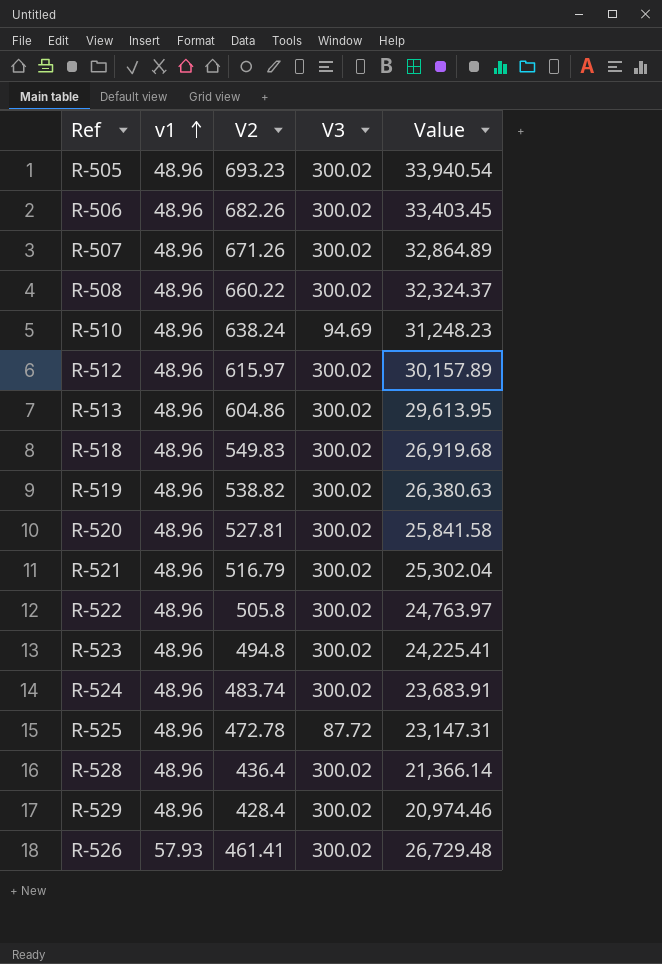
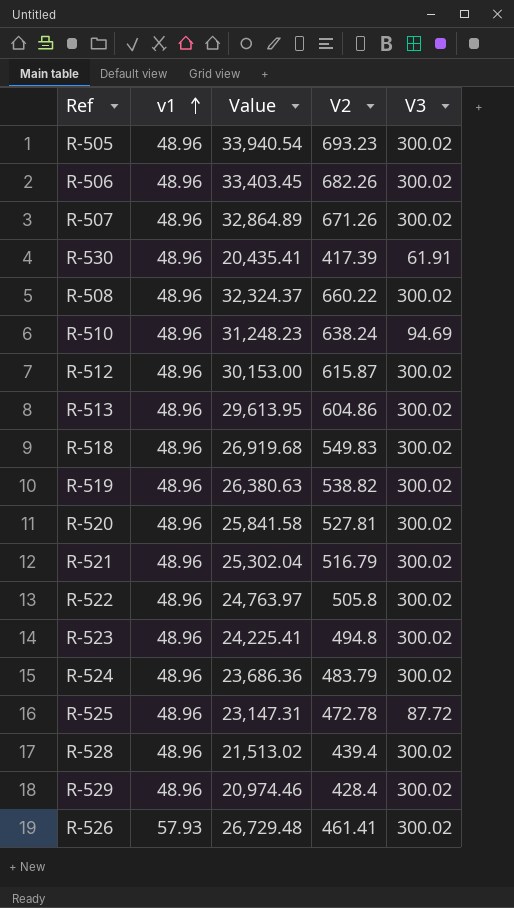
column Value | position: 5 -> 3
row R-530: none -> 48.96 | 20,435.41 | 417.39 | 61.91
R-512 | Value: 30,157.89 -> 30,153.00
R-512 | V2: 615.97 -> 615.87
R-524 | Value: 23,683.91 -> 23,686.36
R-524 | V2: 483.74 -> 483.79
R-528 | Value: 21,366.14 -> 21,513.02
R-528 | V2: 436.4 -> 439.4

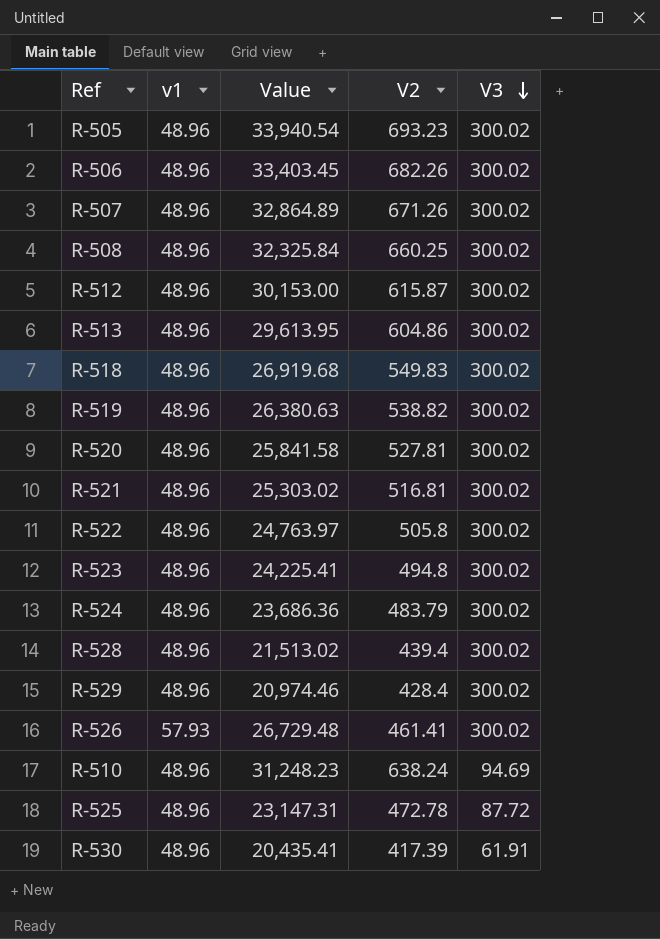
row order: v1 ascending -> V3 descending
R-508 | Value: 32,324.37 -> 32,325.84
R-508 | V2: 660.22 -> 660.25
R-521 | Value: 25,302.04 -> 25,303.02
R-521 | V2: 516.79 -> 516.81

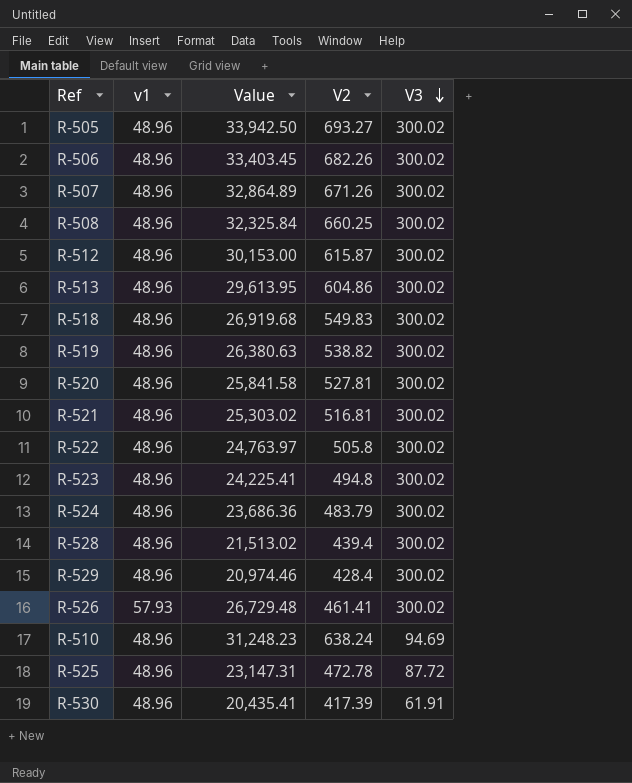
R-505 | Value: 33,940.54 -> 33,942.50
R-505 | V2: 693.23 -> 693.27

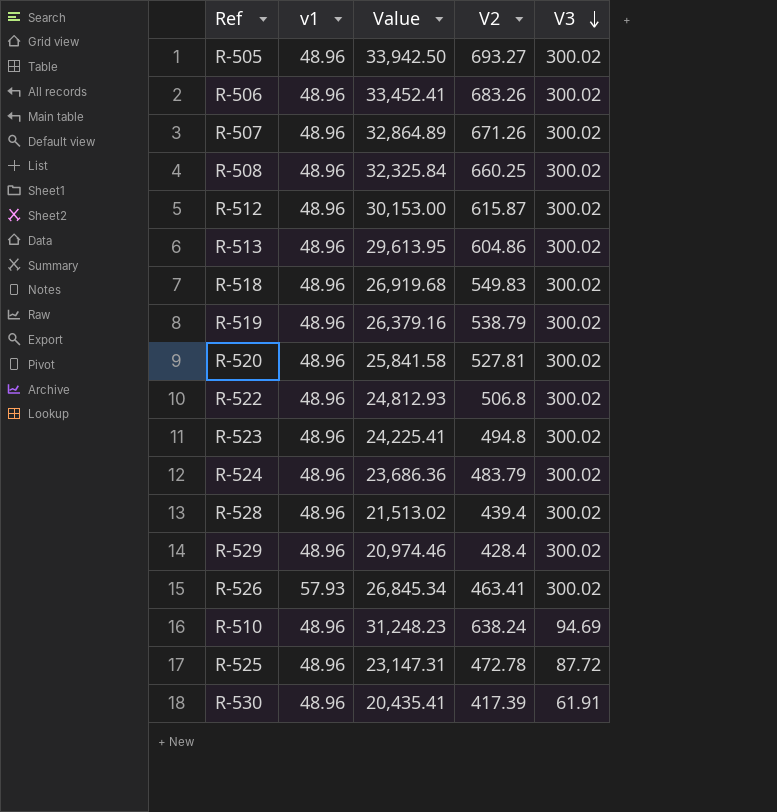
row R-521: 48.96 | 25,303.02 | 516.81 | 300.02 -> none
R-506 | Value: 33,403.45 -> 33,452.41
R-506 | V2: 682.26 -> 683.26
R-519 | Value: 26,380.63 -> 26,379.16
R-519 | V2: 538.82 -> 538.79
R-522 | Value: 24,763.97 -> 24,812.93
R-522 | V2: 505.8 -> 506.8
R-526 | Value: 26,729.48 -> 26,845.34
R-526 | V2: 461.41 -> 463.41

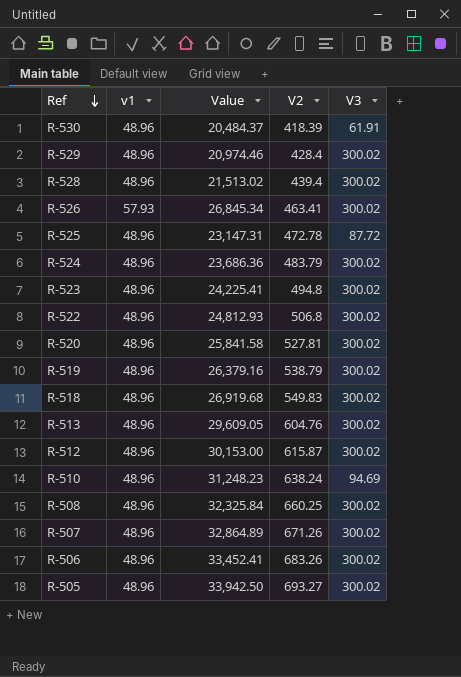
row order: V3 descending -> Ref descending
R-530 | Value: 20,435.41 -> 20,484.37
R-530 | V2: 417.39 -> 418.39
R-513 | Value: 29,613.95 -> 29,609.05
R-513 | V2: 604.86 -> 604.76

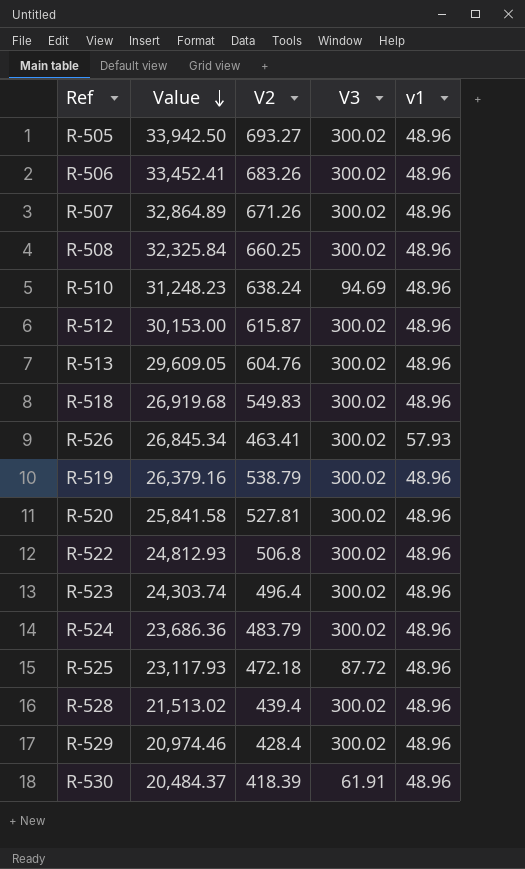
row order: Ref descending -> Value descending
column v1 | position: 2 -> 5
R-523 | Value: 24,225.41 -> 24,303.74
R-523 | V2: 494.8 -> 496.4
R-525 | Value: 23,147.31 -> 23,117.93
R-525 | V2: 472.78 -> 472.18

